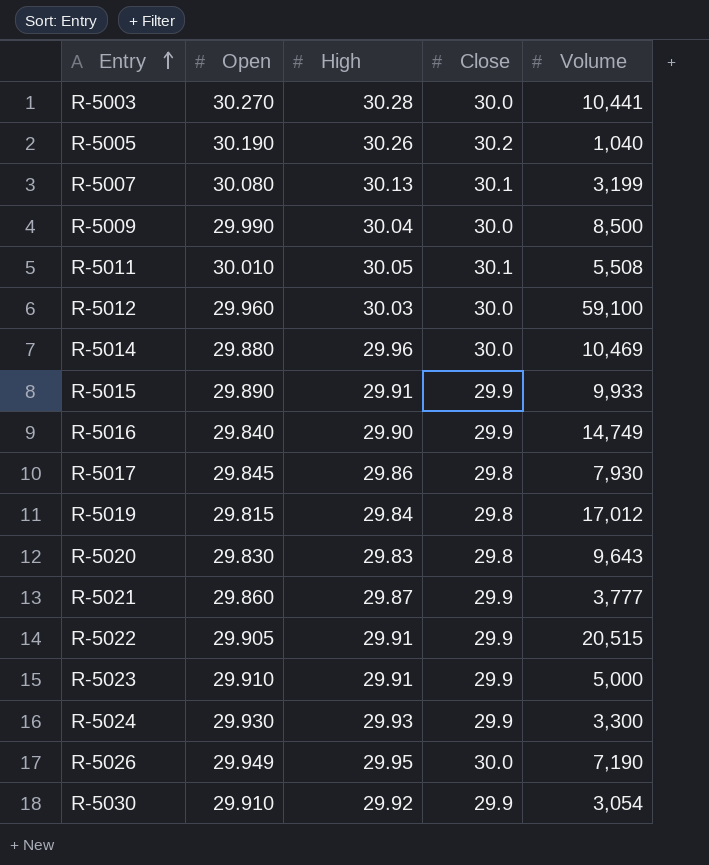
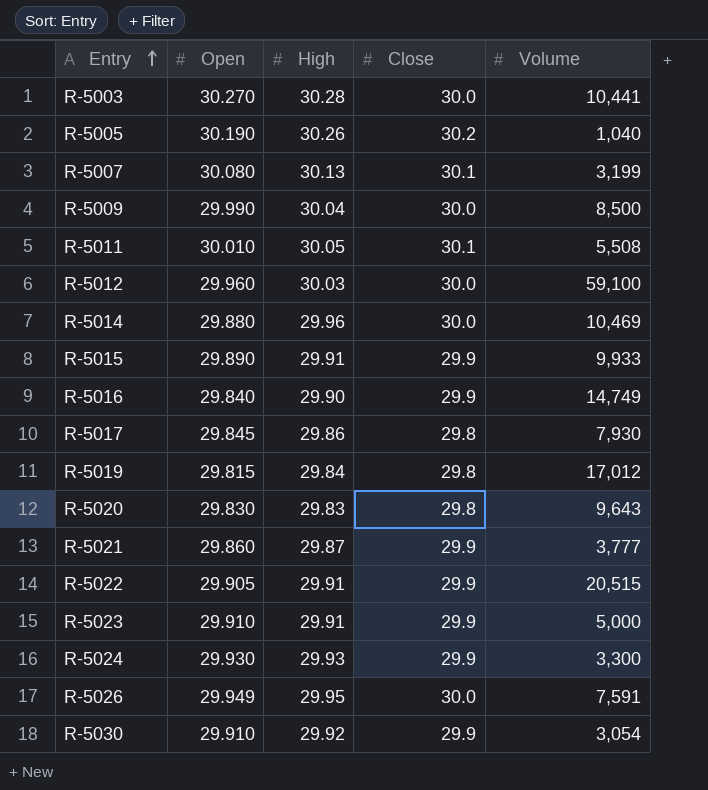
R-5026 | Volume: 7,190 -> 7,591

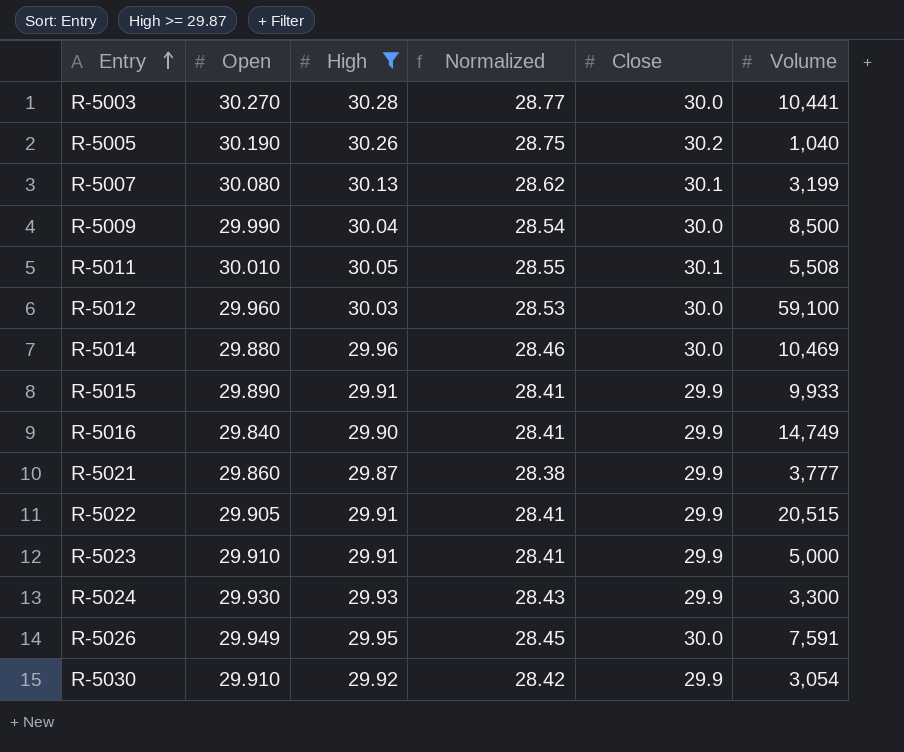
filter: none -> High >= 29.87
column Normalized | formula: none -> [High] * 0.95

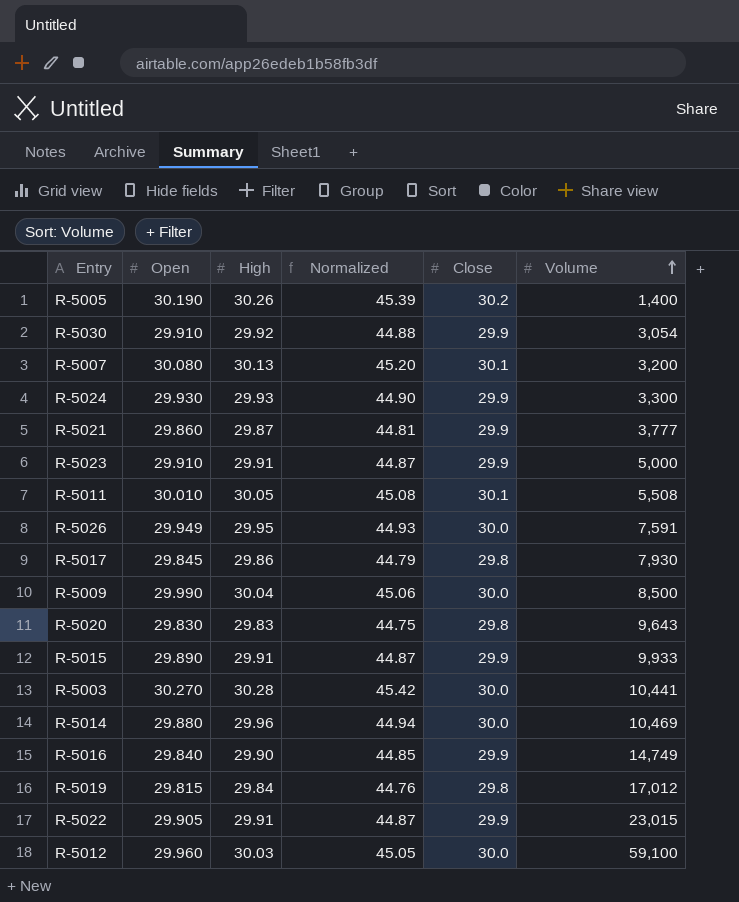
filter: High >= 29.87 -> none
row order: Entry ascending -> Volume ascending
column Normalized | formula: [High] * 0.95 -> [High] * 1.5
R-5005 | Volume: 1,040 -> 1,400
R-5007 | Volume: 3,199 -> 3,200
R-5022 | Volume: 20,515 -> 23,015

